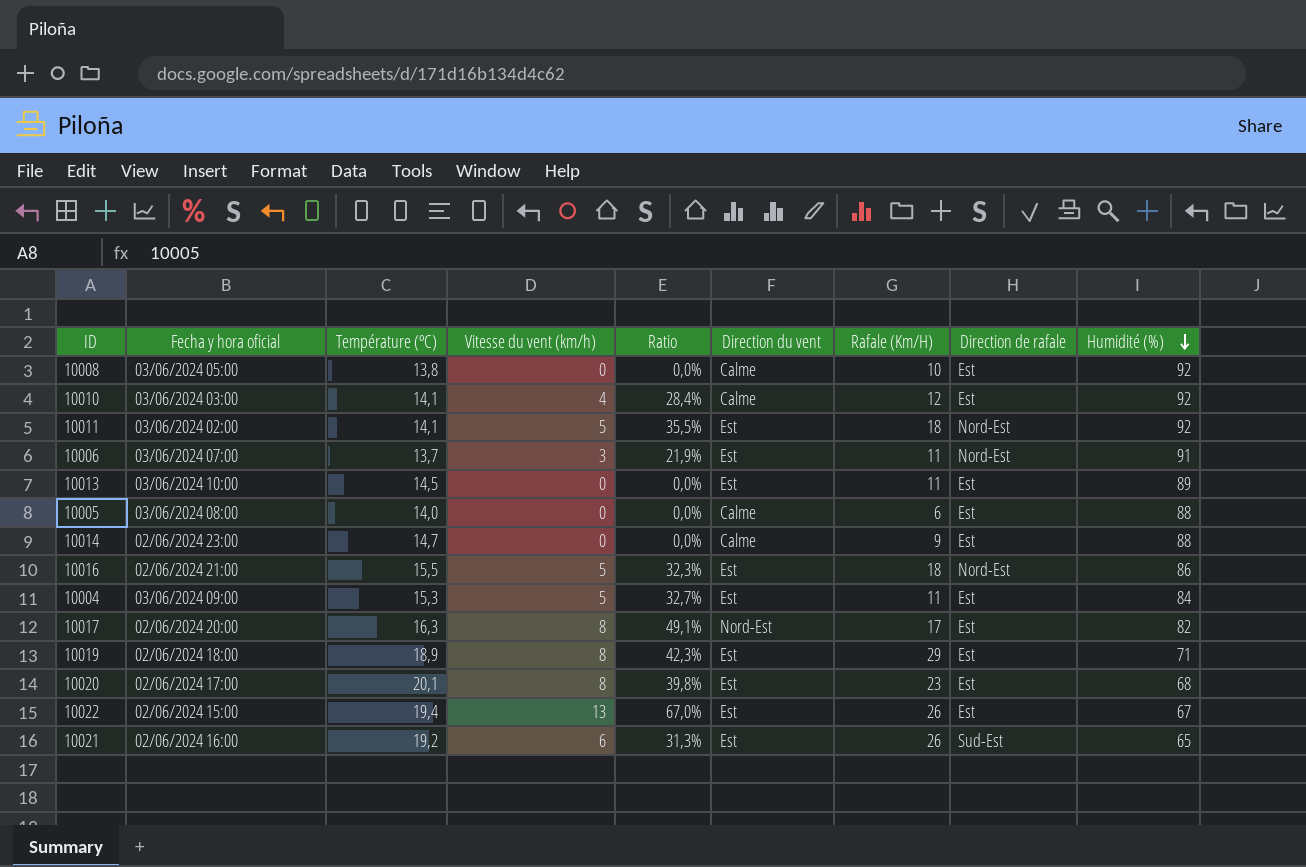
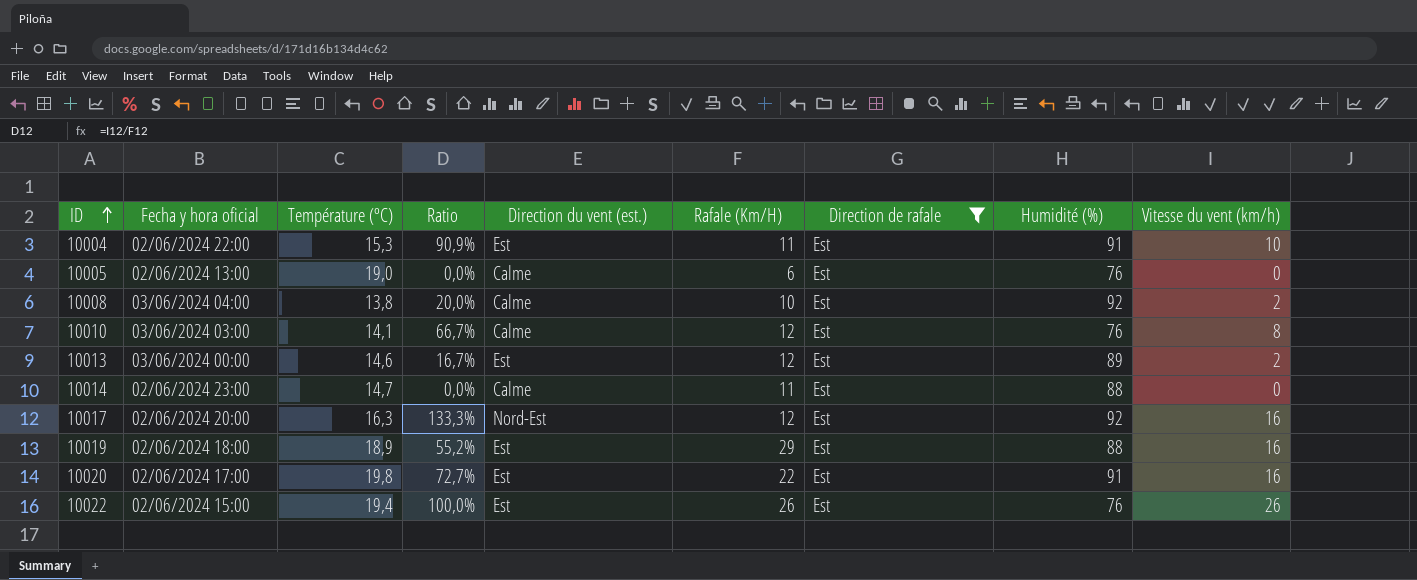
filter: none -> Direction de rafale = Est
row order: Humidité (%) descending -> ID ascending
column Ratio | formula: [Vitesse du vent (km/h)] / [Température (ºC)] -> [Vitesse du vent (km/h)] / [Rafale (Km/H)]
column name: Direction du vent -> Direction du vent (est.)
column Vitesse du vent (km/h) | position: 4 -> 9
10004 | Fecha y hora oficial: 03/06/2024 09:00 -> 02/06/2024 22:00
10004 | Humidité (%): 84 -> 91
10004 | Vitesse du vent (km/h): 5 -> 10
10005 | Fecha y hora oficial: 03/06/2024 08:00 -> 02/06/2024 13:00
10005 | Température (ºC): 14,0 -> 19,0
10005 | Humidité (%): 88 -> 76
10008 | Fecha y hora oficial: 03/06/2024 05:00 -> 03/06/2024 04:00
10008 | Vitesse du vent (km/h): 0 -> 2
10010 | Humidité (%): 92 -> 76
10010 | Vitesse du vent (km/h): 4 -> 8
10013 | Fecha y hora oficial: 03/06/2024 10:00 -> 03/06/2024 00:00
10013 | Température (ºC): 14,5 -> 14,6
10013 | Rafale (Km/H): 11 -> 12
10013 | Vitesse du vent (km/h): 0 -> 2
10014 | Rafale (Km/H): 9 -> 11
10017 | Rafale (Km/H): 17 -> 12
10017 | Humidité (%): 82 -> 92
10017 | Vitesse du vent (km/h): 8 -> 16
10019 | Humidité (%): 71 -> 88
10019 | Vitesse du vent (km/h): 8 -> 16
10020 | Température (ºC): 20,1 -> 19,8
10020 | Rafale (Km/H): 23 -> 22
10020 | Humidité (%): 68 -> 91
10020 | Vitesse du vent (km/h): 8 -> 16
10022 | Humidité (%): 67 -> 76
10022 | Vitesse du vent (km/h): 13 -> 26

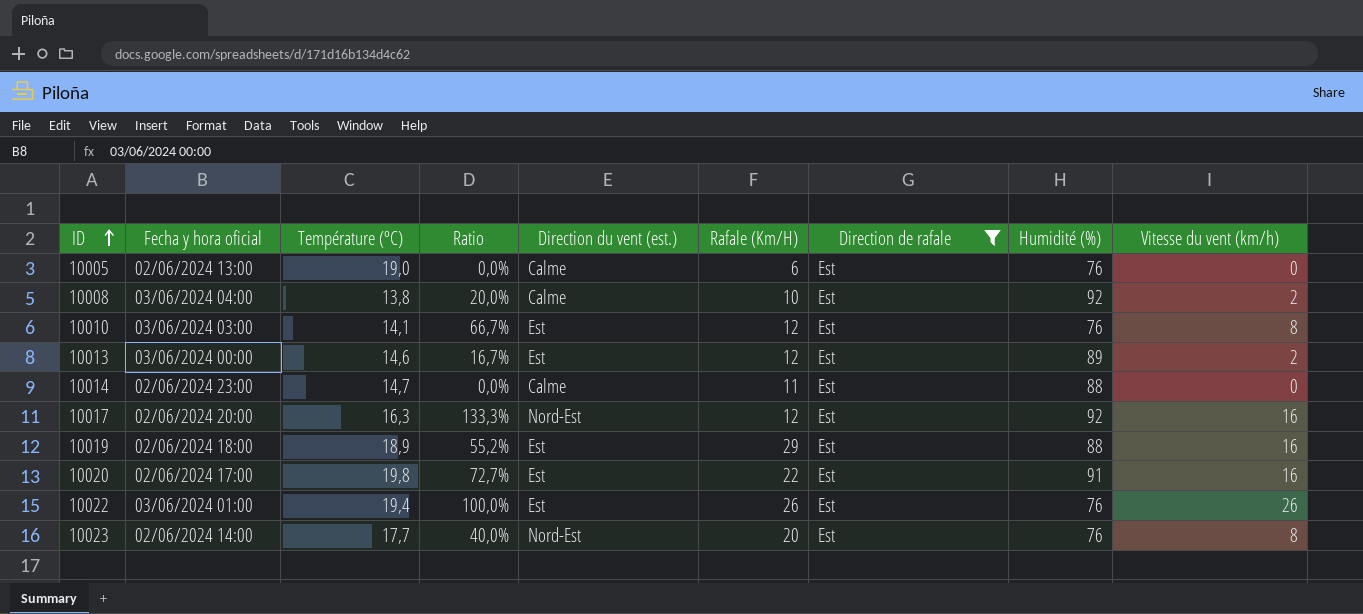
row 10004: 02/06/2024 22:00 | 15,3 | 90,9% | Est | 11 | Est | 91 | 10 -> none
10010 | Direction du vent (est.): Calme -> Est
10022 | Fecha y hora oficial: 02/06/2024 15:00 -> 03/06/2024 01:00
row 10023: none -> 02/06/2024 14:00 | 17,7 | 40,0% | Nord-Est | 20 | Est | 76 | 8

